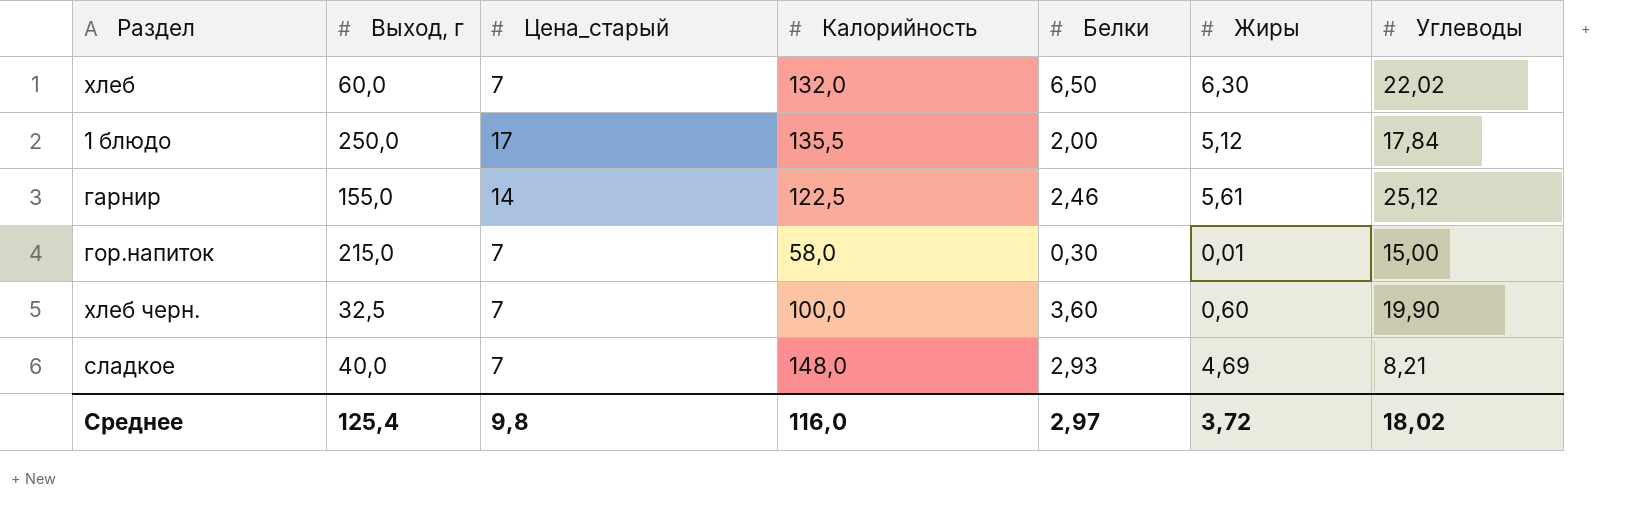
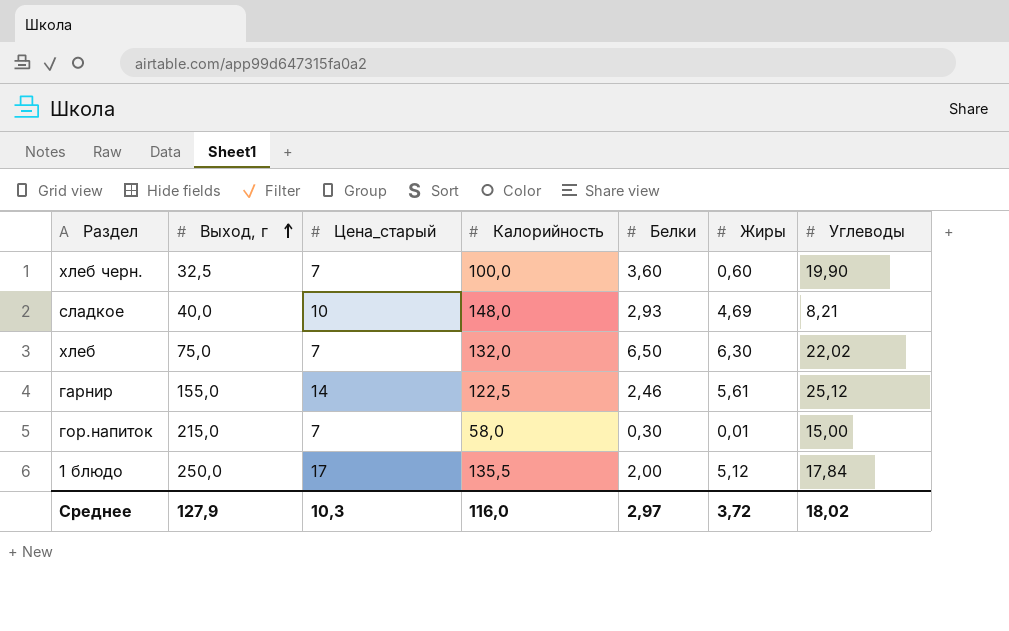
row order: none -> Выход, г ascending
сладкое | Цена_старый: 7 -> 10
хлеб | Выход, г: 60,0 -> 75,0
Среднее | Выход, г: 125,4 -> 127,9
Среднее | Цена_старый: 9,8 -> 10,3

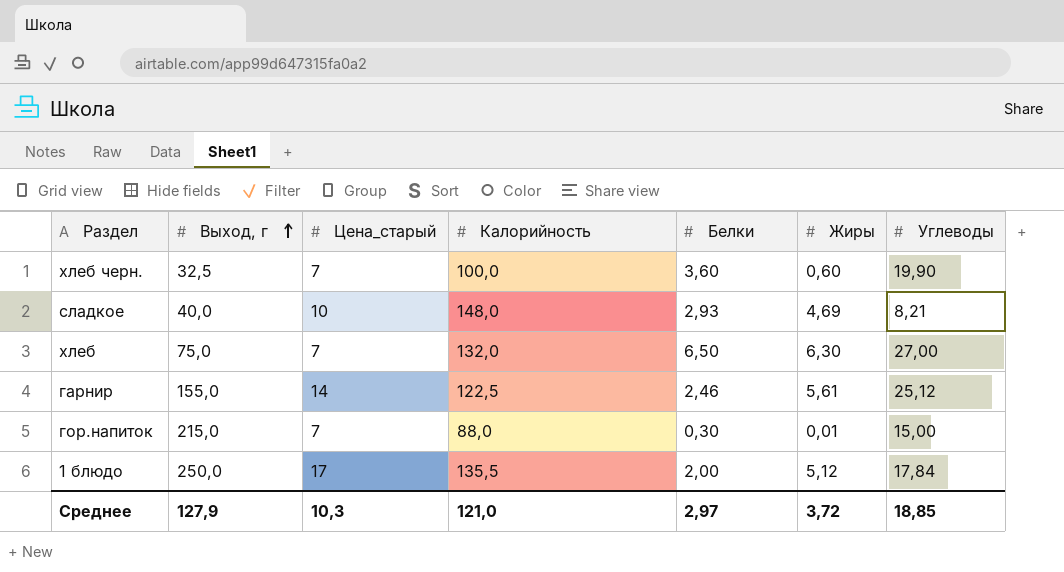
хлеб | Углеводы: 22,02 -> 27,00
гор.напиток | Калорийность: 58,0 -> 88,0
Среднее | Калорийность: 116,0 -> 121,0
Среднее | Углеводы: 18,02 -> 18,85

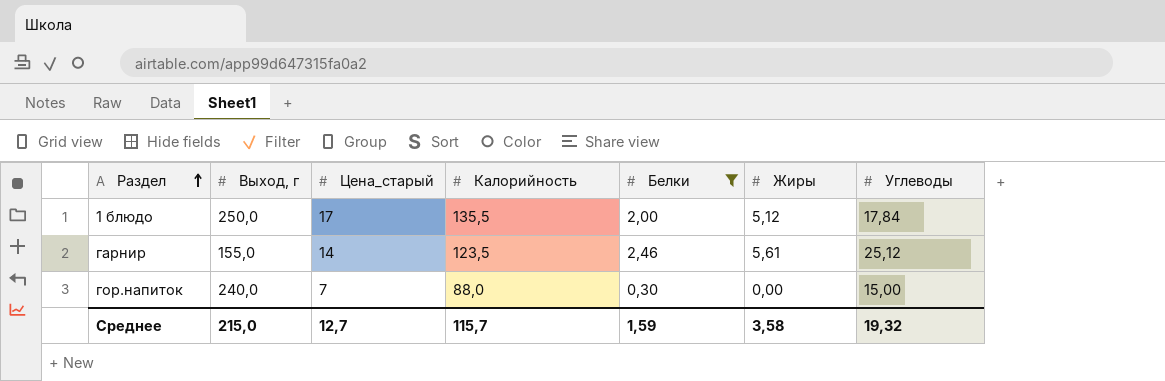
filter: none -> Белки <= 2,46
row order: Выход, г ascending -> Раздел ascending
гарнир | Калорийность: 122,5 -> 123,5
гор.напиток | Выход, г: 215,0 -> 240,0
гор.напиток | Жиры: 0,01 -> 0,00
Среднее | Выход, г: 127,9 -> 215,0
Среднее | Цена_старый: 10,3 -> 12,7
Среднее | Калорийность: 121,0 -> 115,7
Среднее | Белки: 2,97 -> 1,59
Среднее | Жиры: 3,72 -> 3,58
Среднее | Углеводы: 18,85 -> 19,32

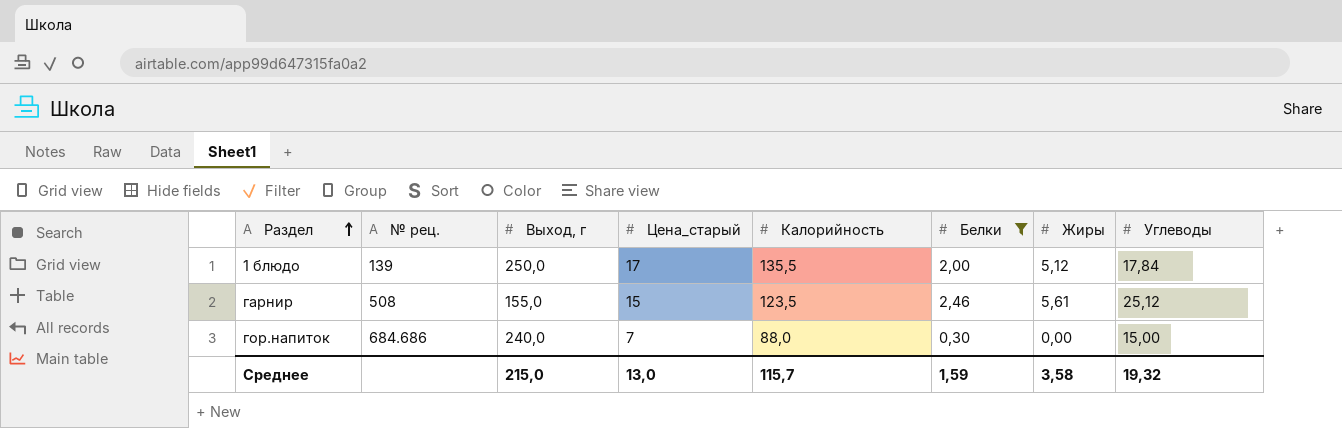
column № рец. | position: none -> 2
гарнир | Цена_старый: 14 -> 15
Среднее | Цена_старый: 12,7 -> 13,0

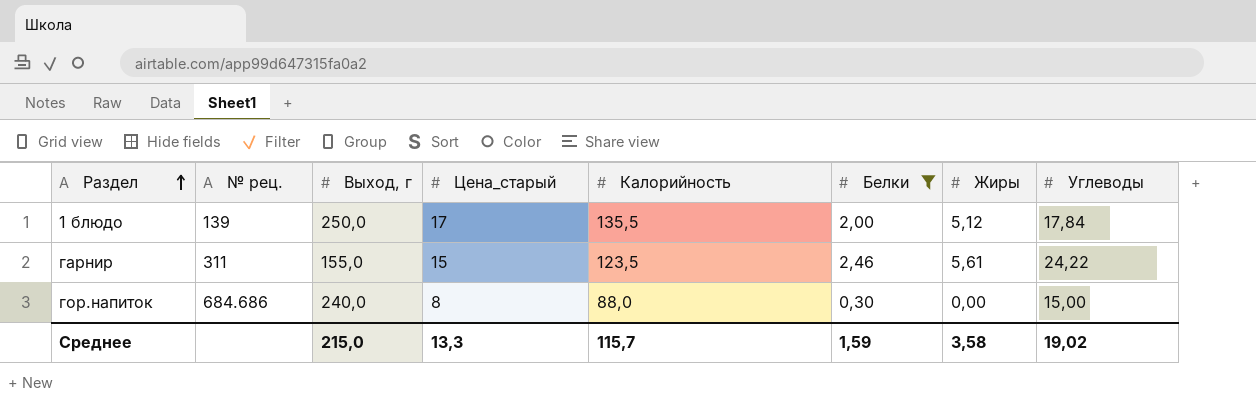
гарнир | № рец.: 508 -> 311
гарнир | Углеводы: 25,12 -> 24,22
гор.напиток | Цена_старый: 7 -> 8
Среднее | Цена_старый: 13,0 -> 13,3
Среднее | Углеводы: 19,32 -> 19,02

